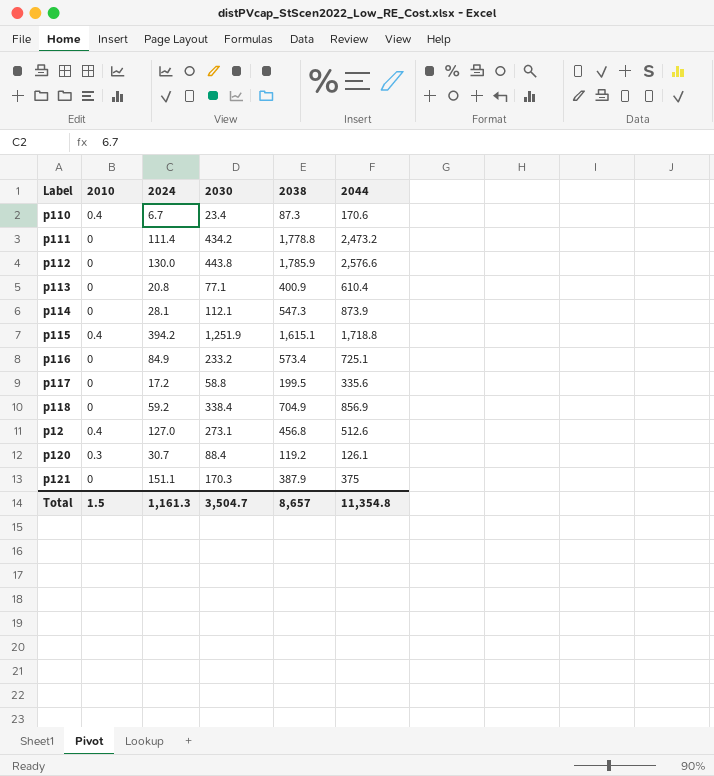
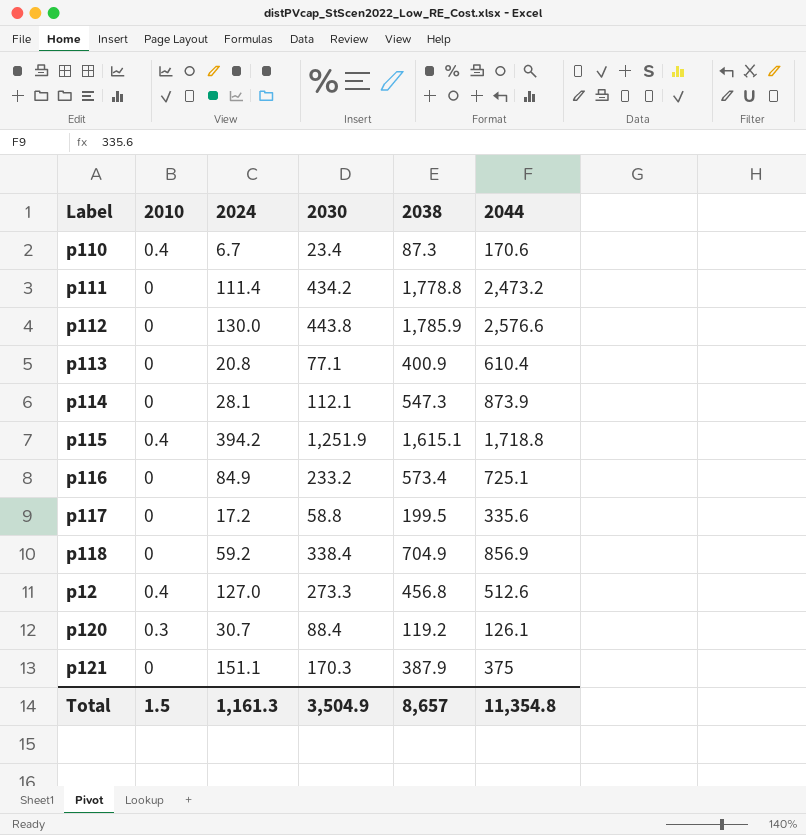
p12 | 2030: 273.1 -> 273.3
Total | 2030: 3,504.7 -> 3,504.9

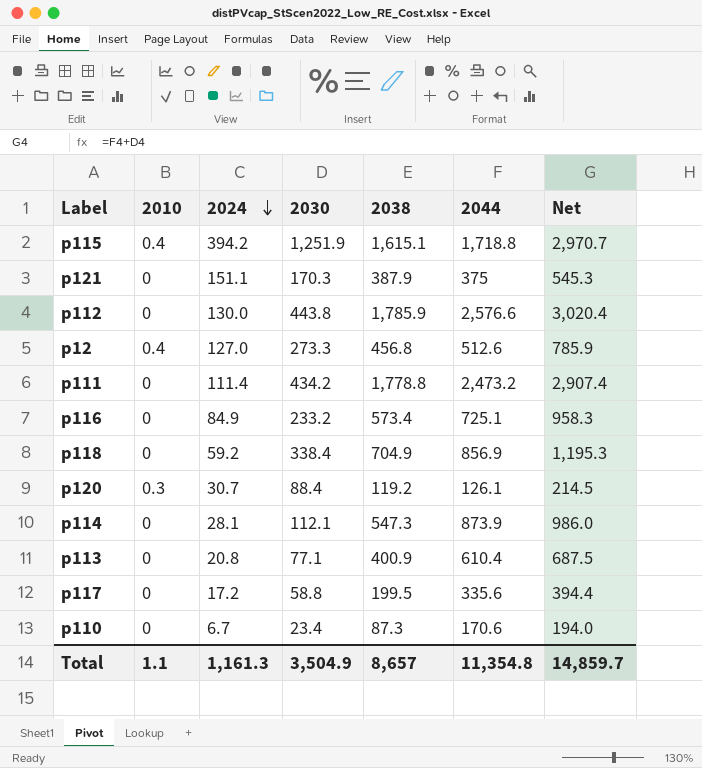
row order: none -> 2024 descending
column Net | formula: none -> [2030] + [2044]
p110 | 2010: 0.4 -> 0
Total | 2010: 1.5 -> 1.1

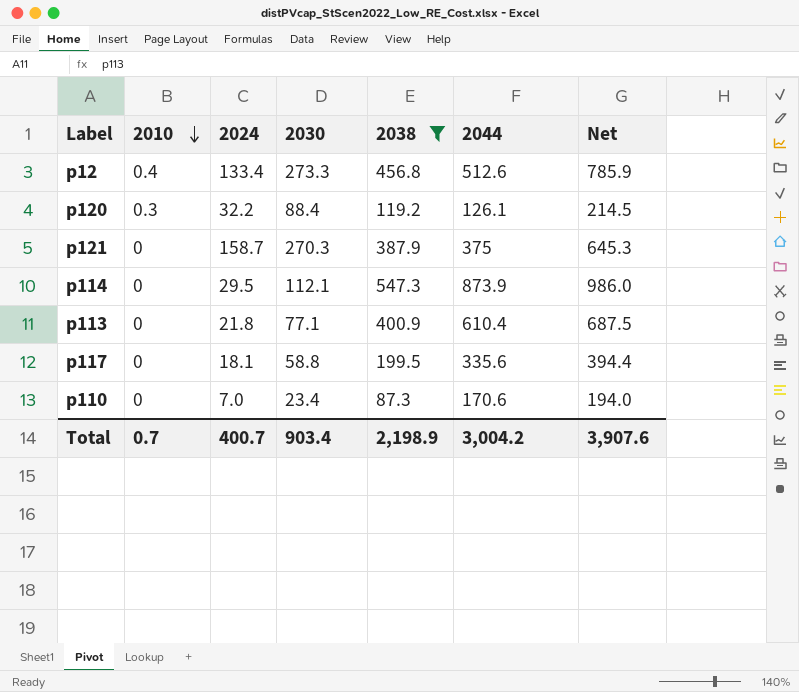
filter: none -> 2038 <= 547.3
row order: 2024 descending -> 2010 descending
p12 | 2024: 127.0 -> 133.4
p120 | 2024: 30.7 -> 32.2
p121 | 2024: 151.1 -> 158.7
p121 | 2030: 170.3 -> 270.3
p121 | Net: 545.3 -> 645.3
p114 | 2024: 28.1 -> 29.5
p113 | 2024: 20.8 -> 21.8
p117 | 2024: 17.2 -> 18.1
p110 | 2024: 6.7 -> 7.0
Total | 2010: 1.1 -> 0.7
Total | 2024: 1,161.3 -> 400.7
Total | 2030: 3,504.9 -> 903.4
Total | 2038: 8,657 -> 2,198.9
Total | 2044: 11,354.8 -> 3,004.2
Total | Net: 14,859.7 -> 3,907.6

